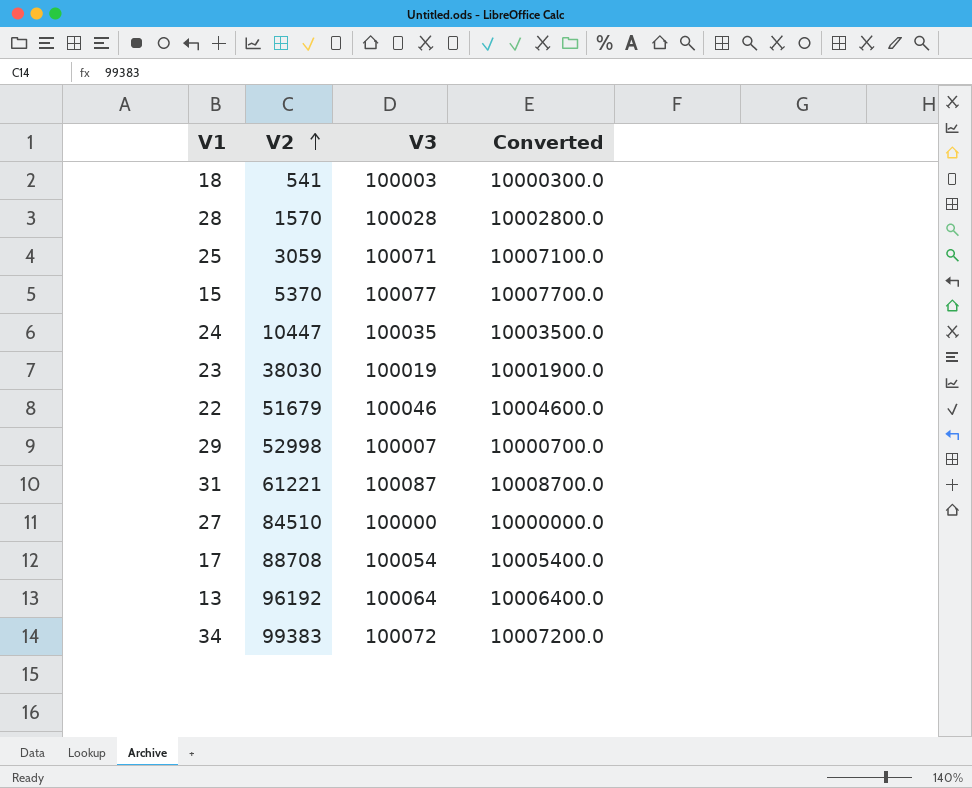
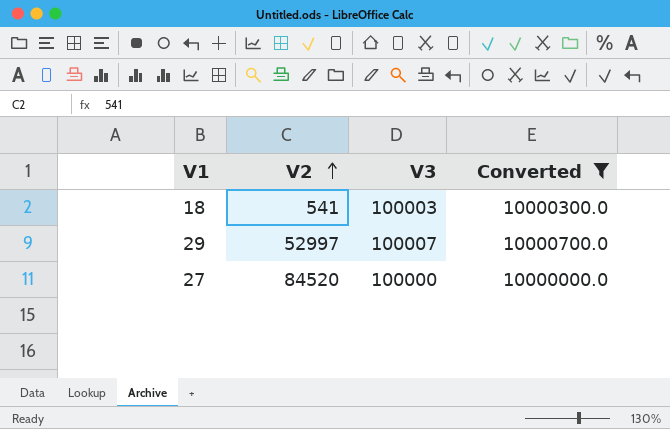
filter: none -> Converted <= 10000700.0
29 | V2: 52998 -> 52997
27 | V2: 84510 -> 84520

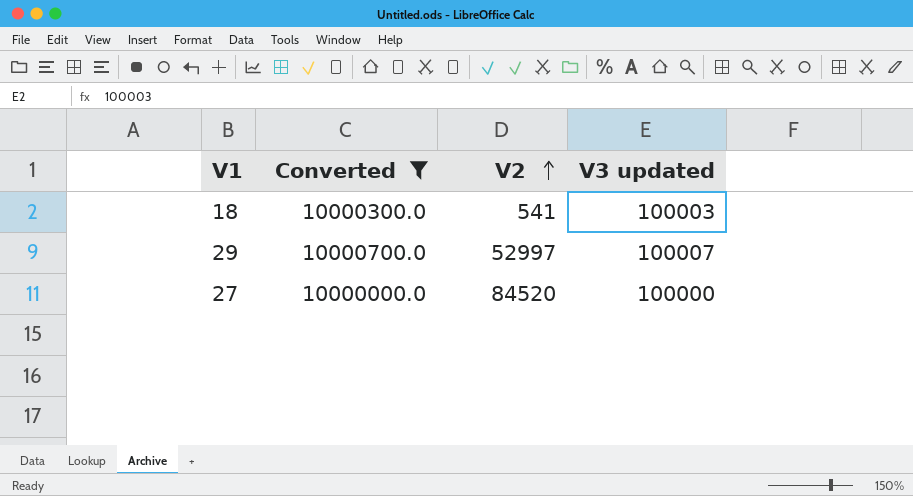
column Converted | position: 4 -> 2
column name: V3 -> V3 updated

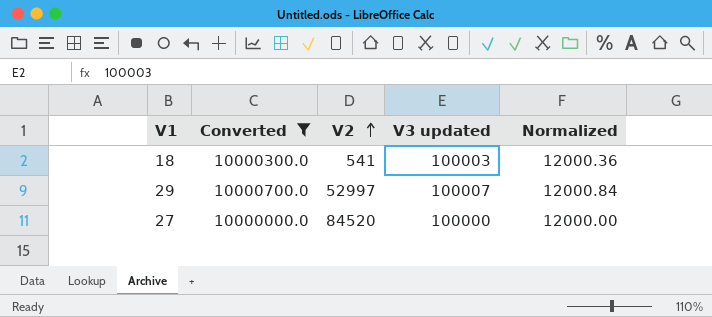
column Normalized | formula: none -> [V3 updated] * 0.12

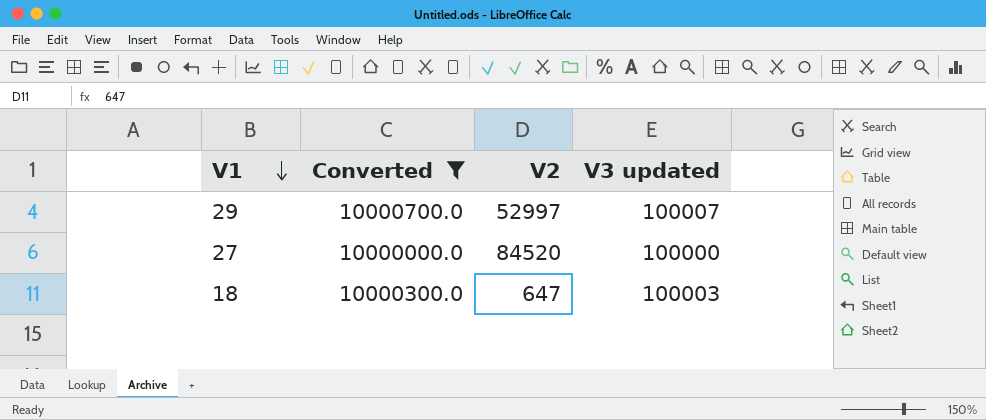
row order: V2 ascending -> V1 descending
column Normalized | formula: [V3 updated] * 0.12 -> none
18 | V2: 541 -> 647

